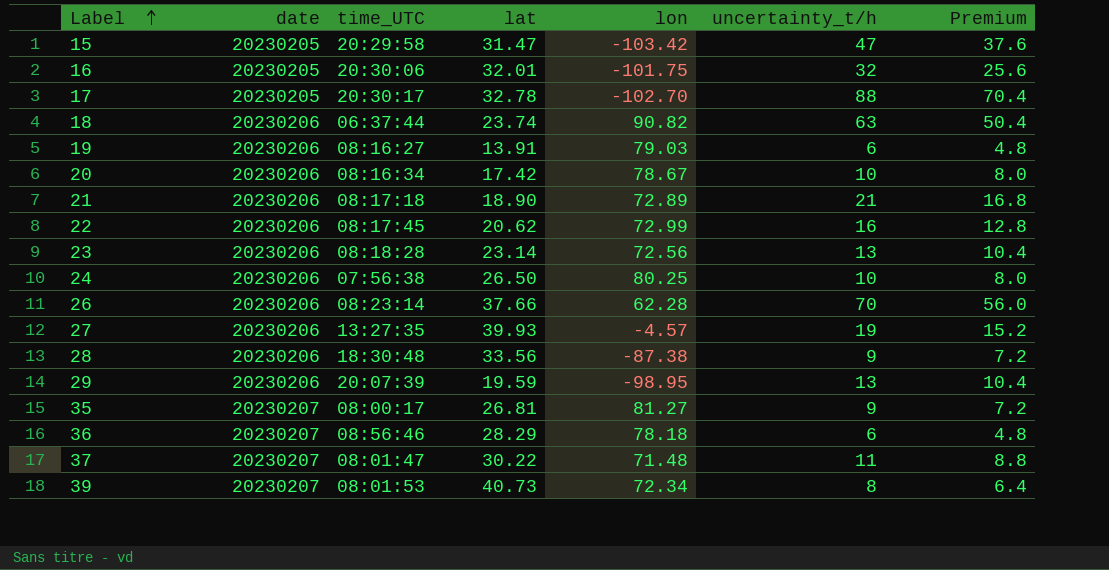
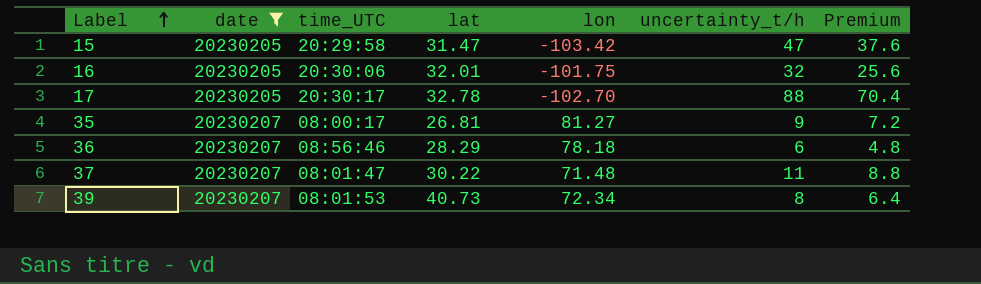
filter: none -> date != 20230206

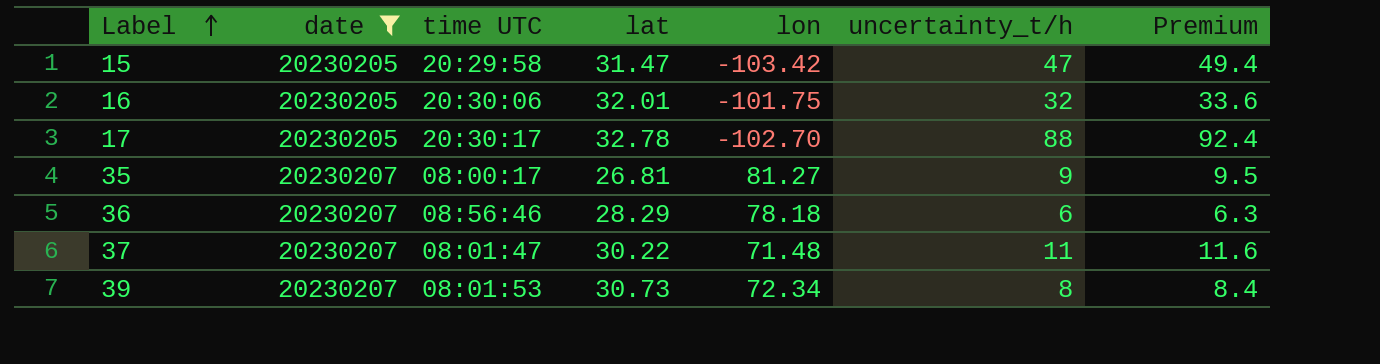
column name: time_UTC -> time UTC
column Premium | formula: [uncertainty_t/h] * 0.8 -> [uncertainty_t/h] * 1.05
39 | lat: 40.73 -> 30.73

